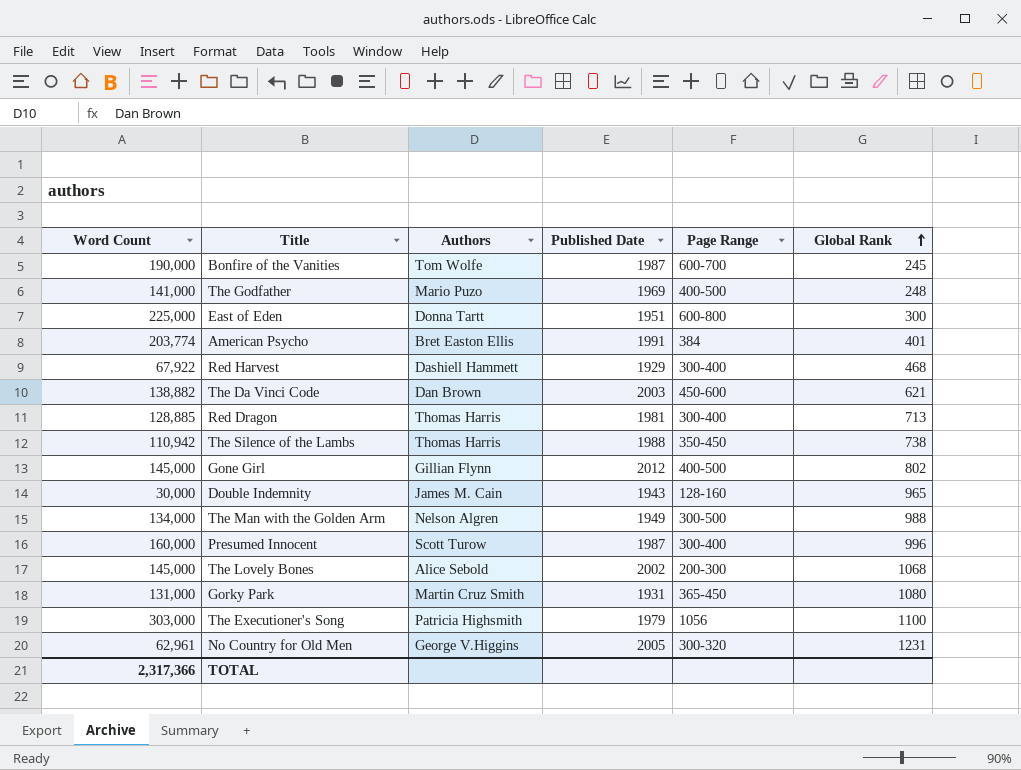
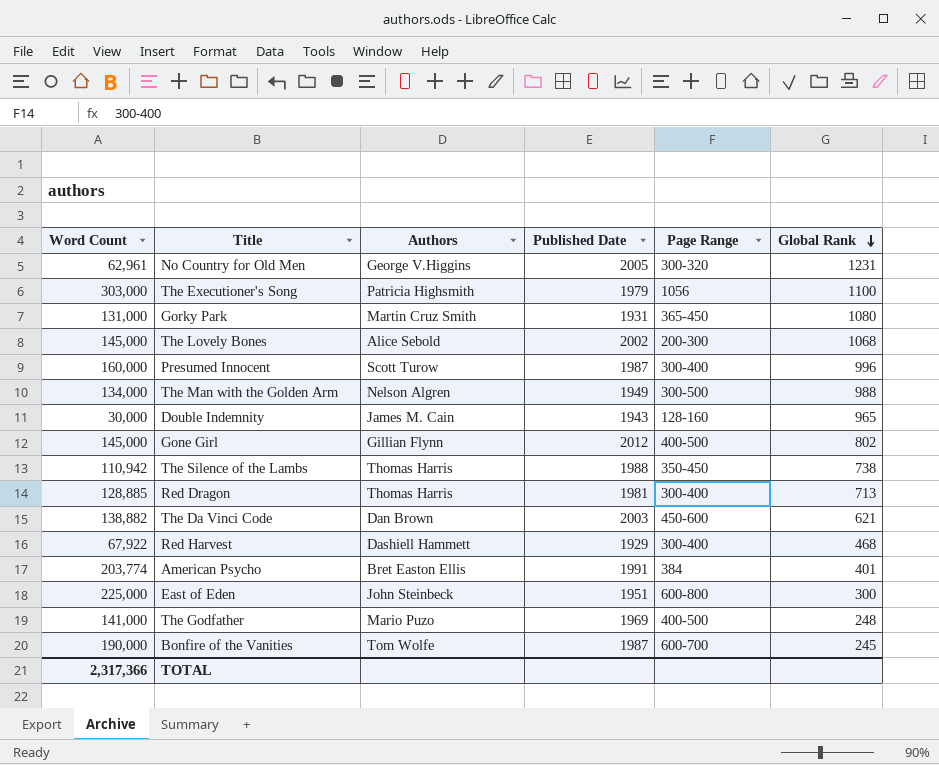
row order: Global Rank ascending -> Global Rank descending
East of Eden | Authors: Donna Tartt -> John Steinbeck

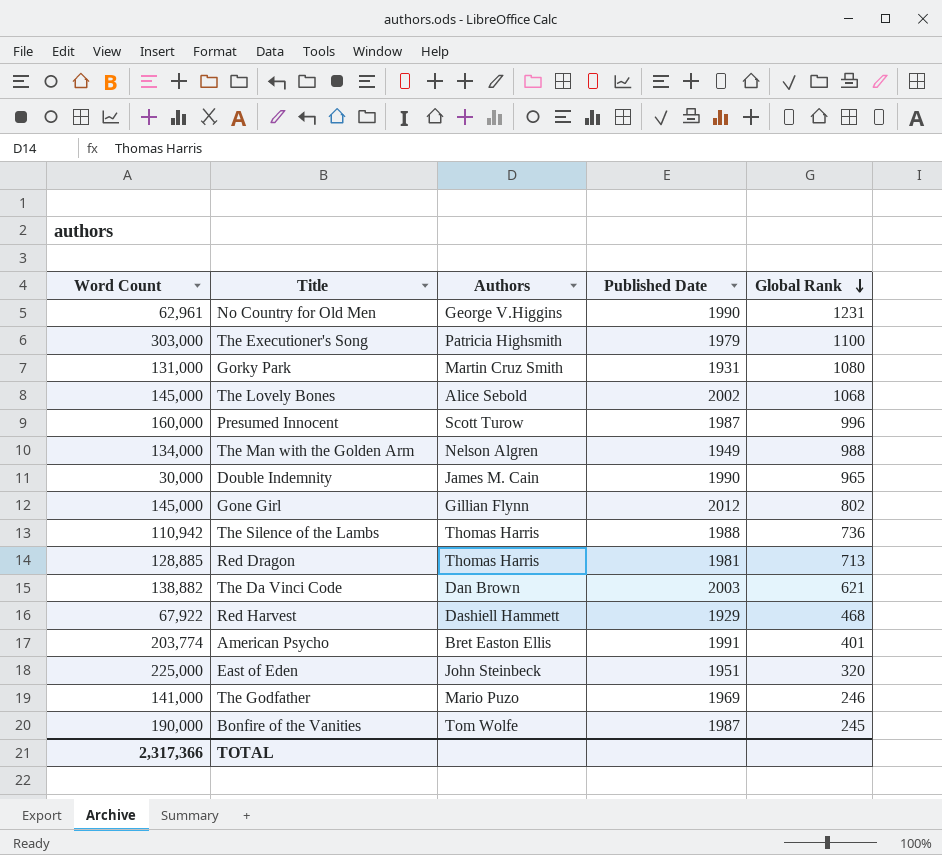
column Page Range | position: 5 -> none
No Country for Old Men | Published Date: 2005 -> 1990
Double Indemnity | Published Date: 1943 -> 1990
The Silence of the Lambs | Global Rank: 738 -> 736
East of Eden | Global Rank: 300 -> 320
The Godfather | Global Rank: 248 -> 246

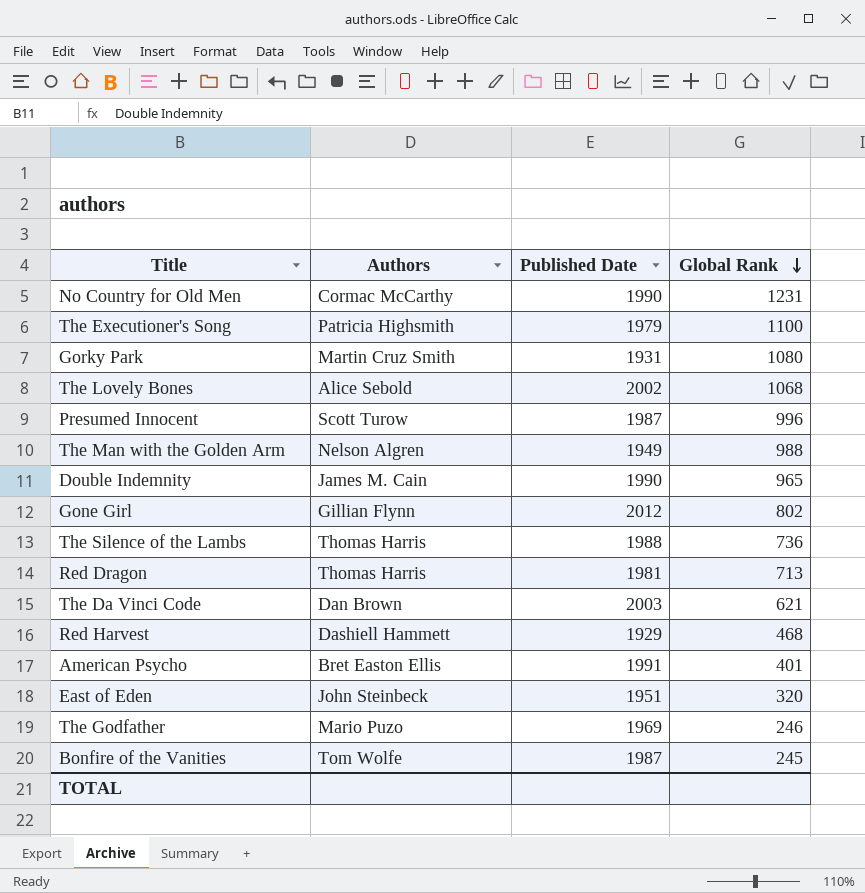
column Word Count | position: 1 -> none
No Country for Old Men | Authors: George V.Higgins -> Cormac McCarthy

